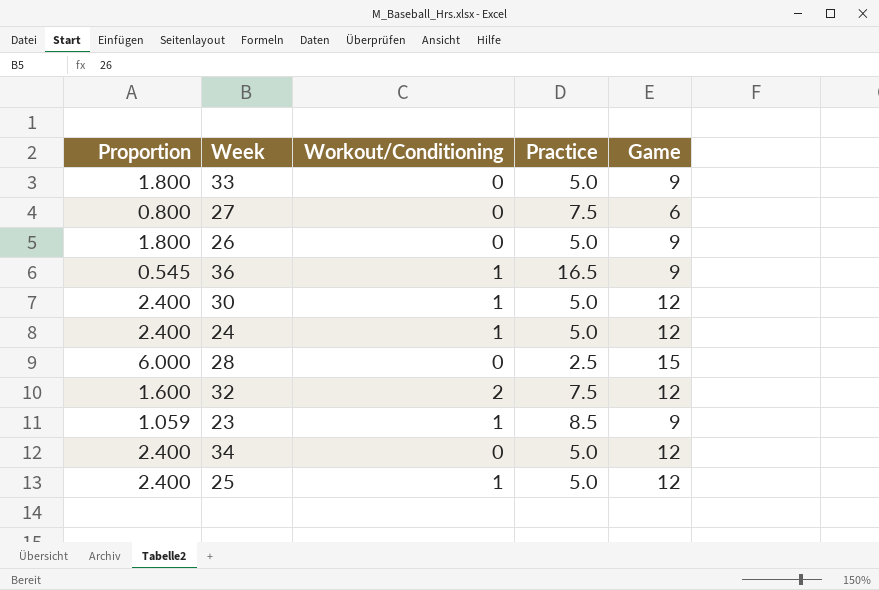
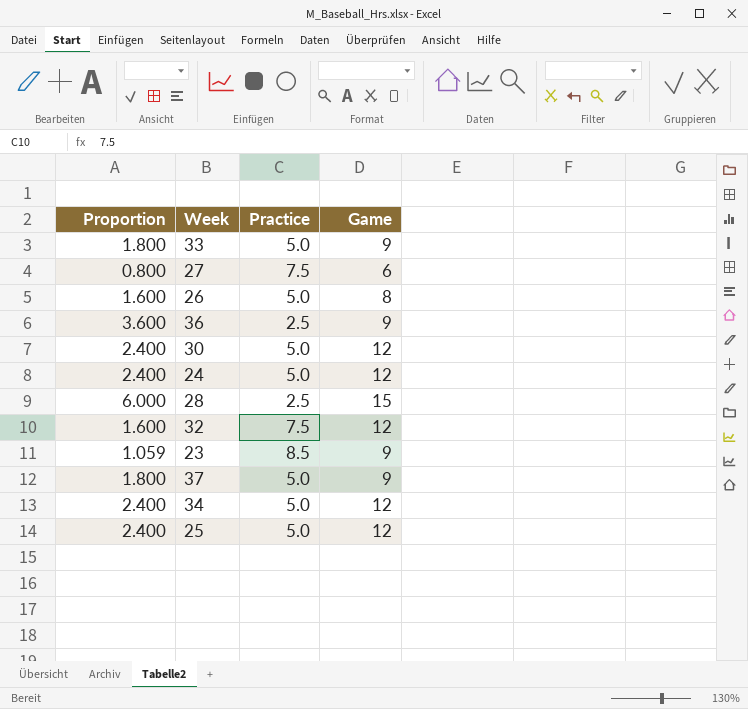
column Workout/Conditioning | position: 3 -> none
26 | Proportion: 1.800 -> 1.600
26 | Game: 9 -> 8
36 | Proportion: 0.545 -> 3.600
36 | Practice: 16.5 -> 2.5
row 37: none -> 1.800 | 5.0 | 9

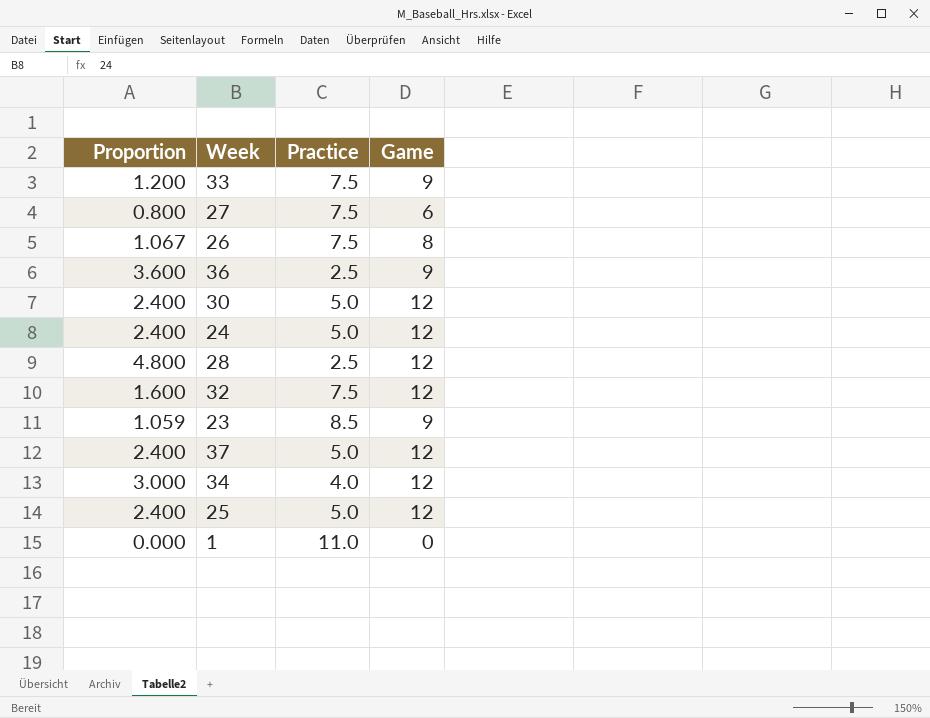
33 | Proportion: 1.800 -> 1.200
33 | Practice: 5.0 -> 7.5
26 | Proportion: 1.600 -> 1.067
26 | Practice: 5.0 -> 7.5
28 | Proportion: 6.000 -> 4.800
28 | Game: 15 -> 12
37 | Proportion: 1.800 -> 2.400
37 | Game: 9 -> 12
34 | Proportion: 2.400 -> 3.000
34 | Practice: 5.0 -> 4.0
row 1: none -> 0.000 | 11.0 | 0

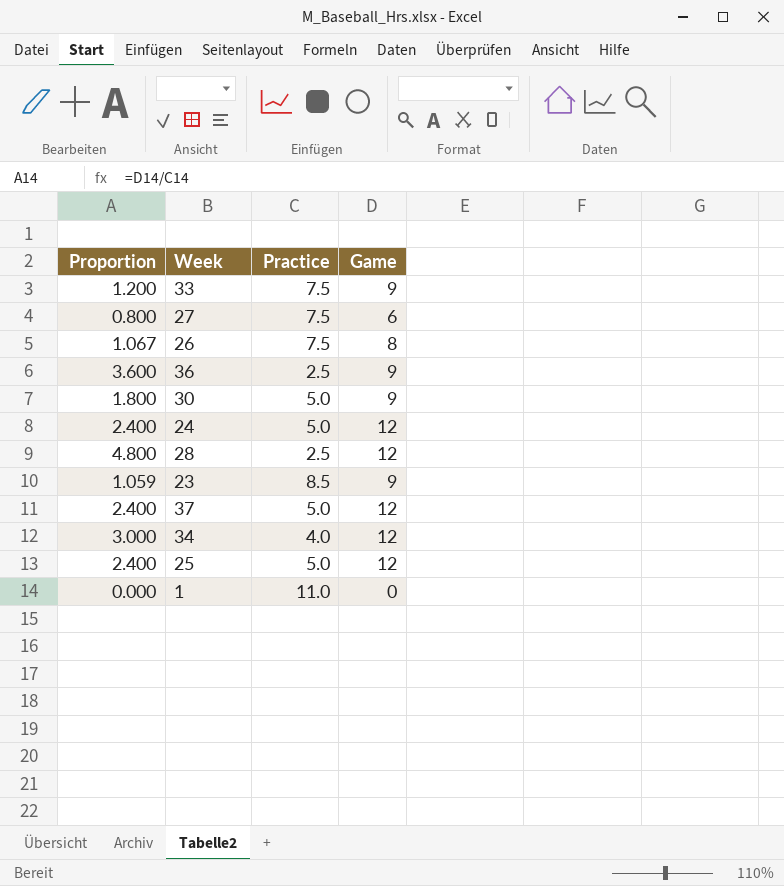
row 32: 1.600 | 7.5 | 12 -> none
30 | Proportion: 2.400 -> 1.800
30 | Game: 12 -> 9

